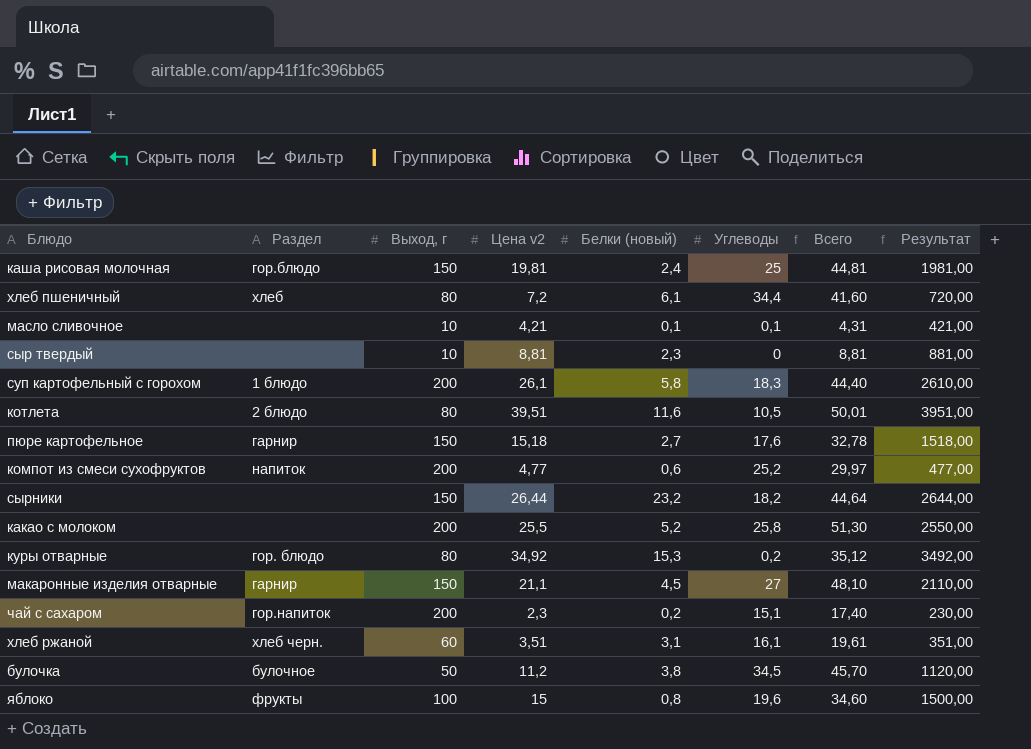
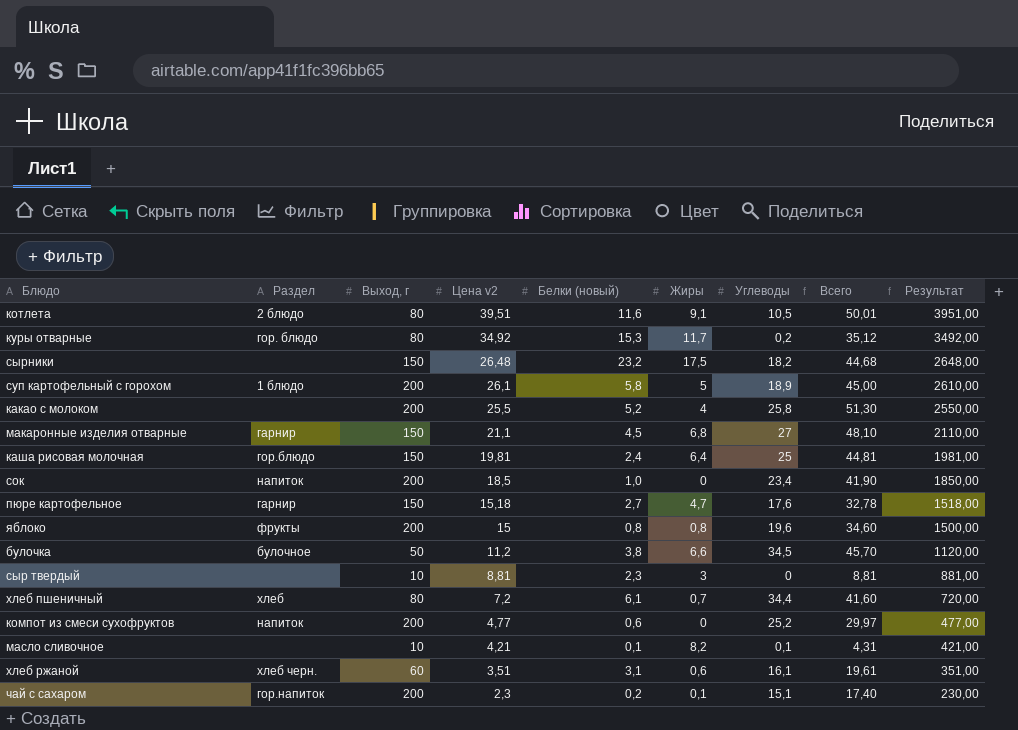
row order: none -> Цена v2 descending
column Жиры | position: none -> 6
сырники | Цена v2: 26,44 -> 26,48
сырники | Всего: 44,64 -> 44,68
сырники | Результат: 2644,00 -> 2648,00
суп картофельный с горохом | Углеводы: 18,3 -> 18,9
суп картофельный с горохом | Всего: 44,40 -> 45,00
row сок: none -> напиток | 200 | 18,5 | 1,0 | 0 | 23,4 | 41,90 | 1850,00
яблоко | Выход, г: 100 -> 200

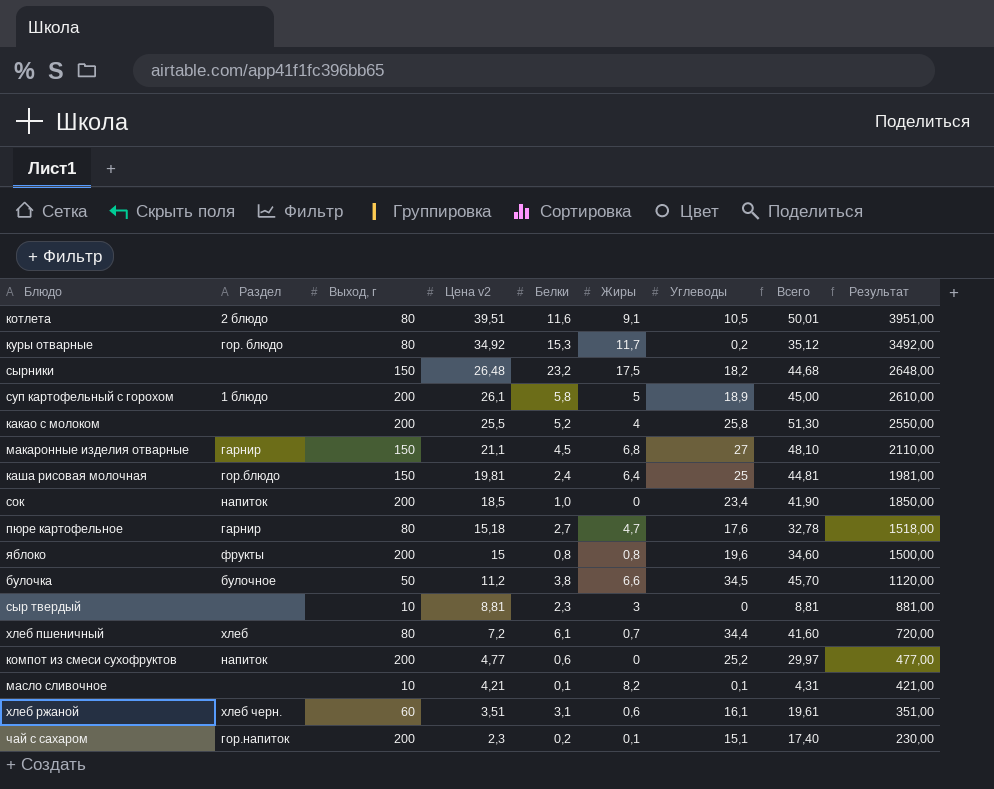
column name: Белки (новый) -> Белки
пюре картофельное | Выход, г: 150 -> 80

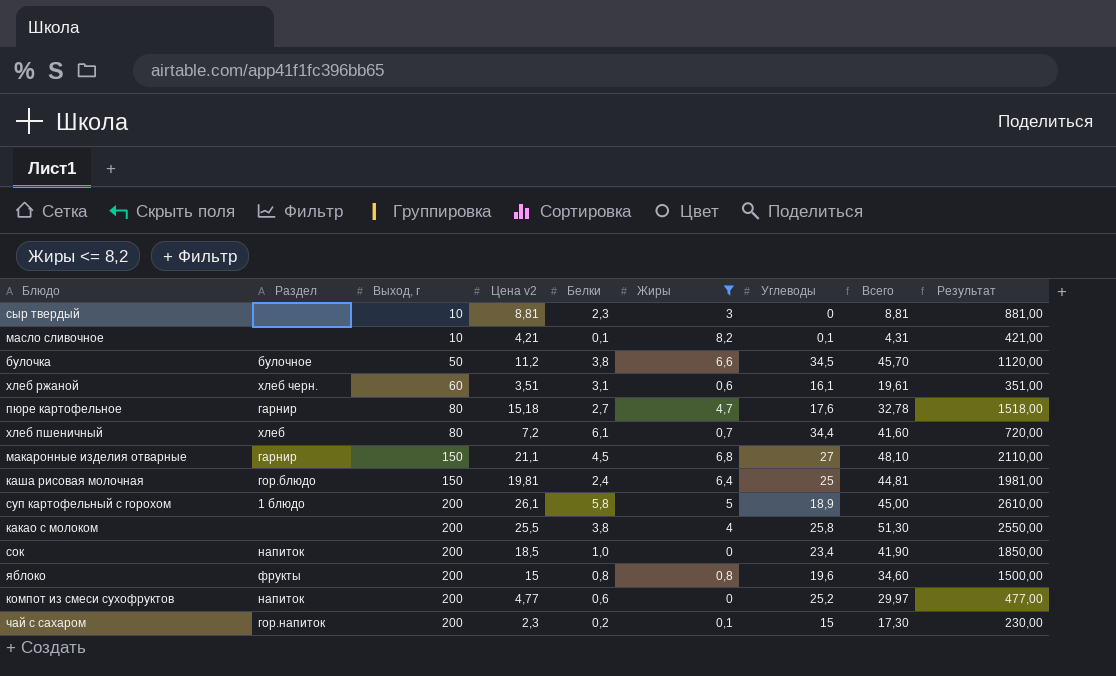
filter: none -> Жиры <= 8,2
row order: Цена v2 descending -> Выход, г ascending
какао с молоком | Белки: 5,2 -> 3,8
чай с сахаром | Углеводы: 15,1 -> 15
чай с сахаром | Всего: 17,40 -> 17,30

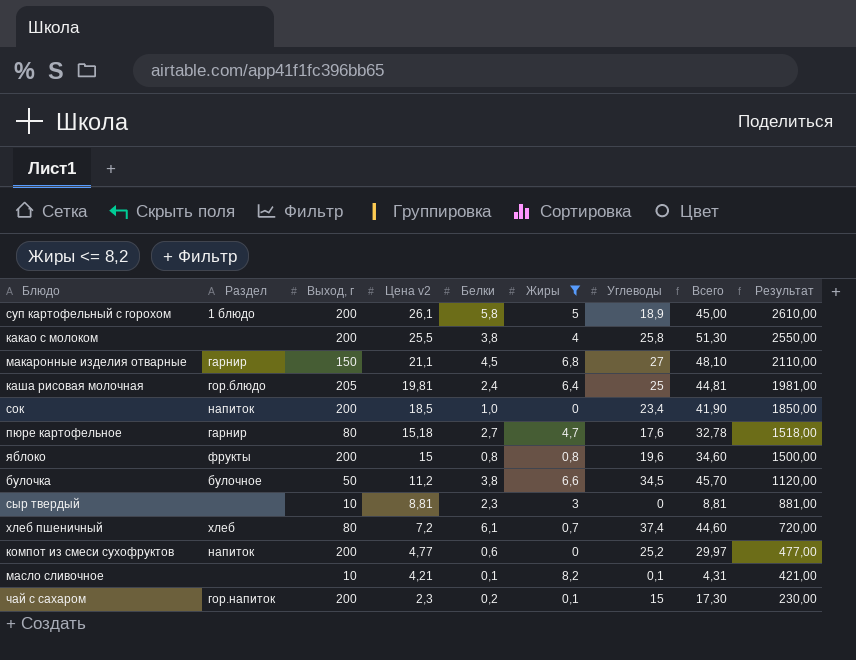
row order: Выход, г ascending -> Цена v2 descending
row хлеб ржаной: хлеб черн. | 60 | 3,51 | 3,1 | 0,6 | 16,1 | 19,61 | 351,00 -> none
каша рисовая молочная | Выход, г: 150 -> 205
хлеб пшеничный | Углеводы: 34,4 -> 37,4
хлеб пшеничный | Всего: 41,60 -> 44,60

